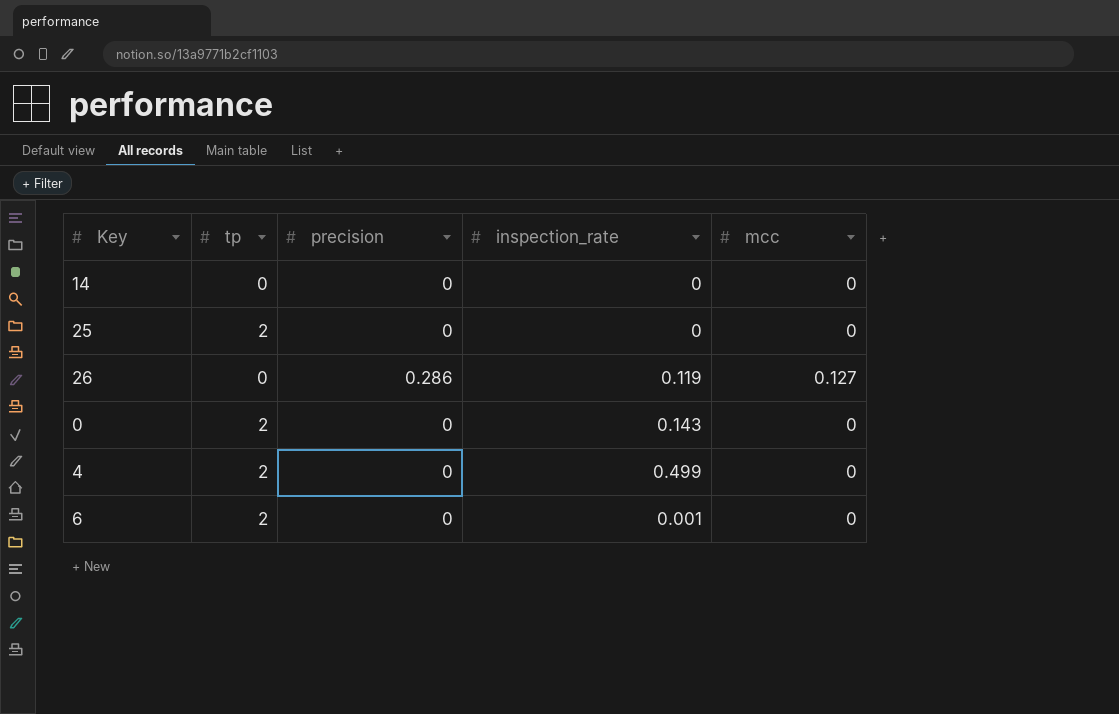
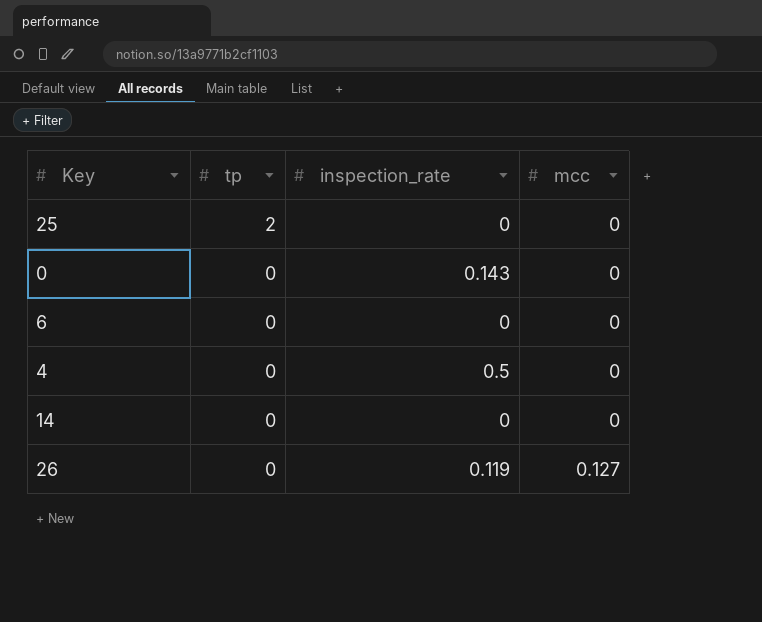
row order: none -> tp descending
column precision | position: 3 -> none
0 | tp: 2 -> 0
6 | tp: 2 -> 0
6 | inspection_rate: 0.001 -> 0
4 | tp: 2 -> 0
4 | inspection_rate: 0.499 -> 0.5

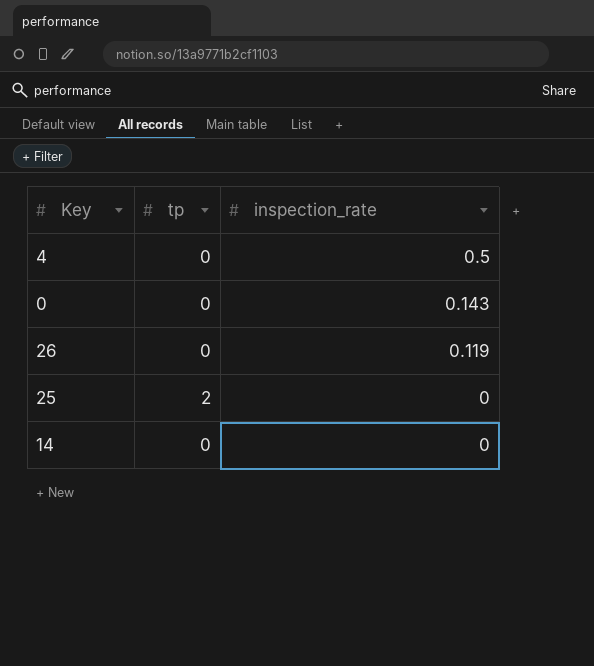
row order: tp descending -> inspection_rate descending
column mcc | position: 4 -> none
row 6: 0 | 0 | 0 -> none

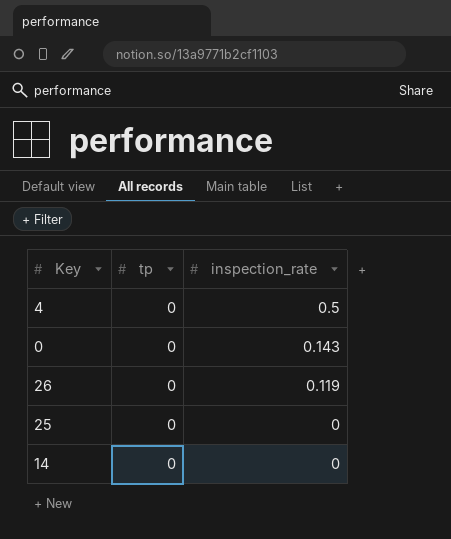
25 | tp: 2 -> 0

